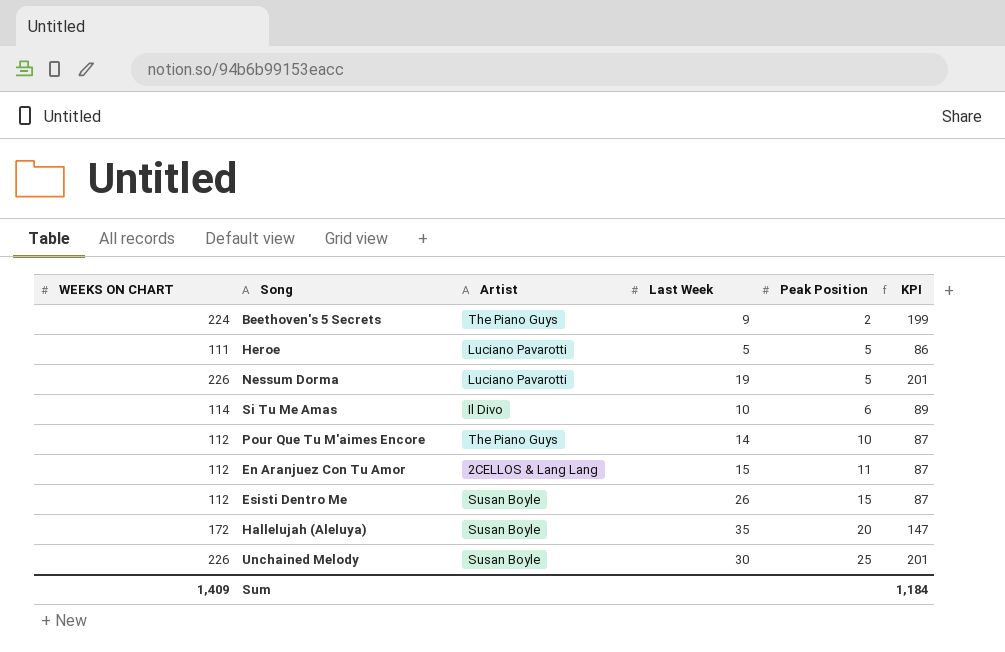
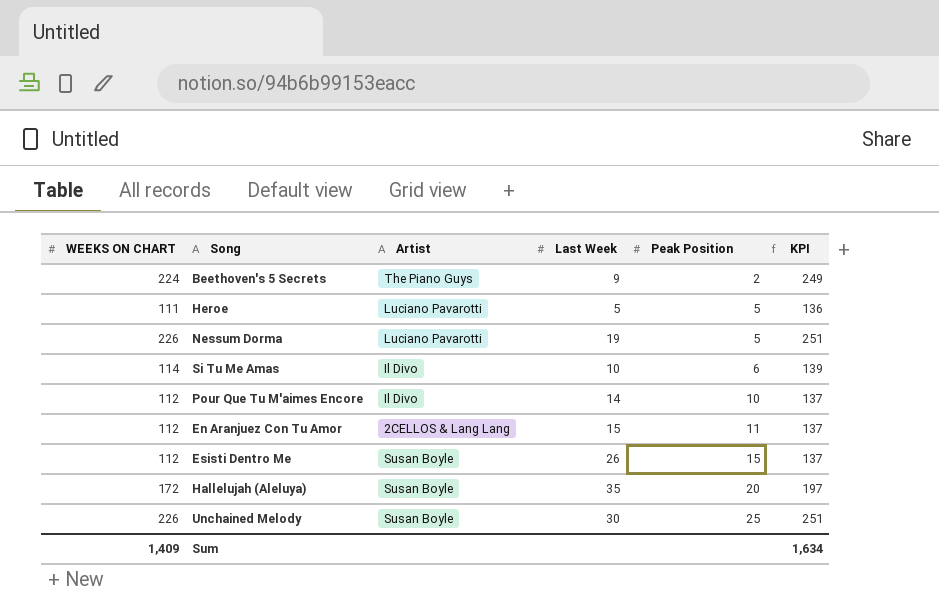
column KPI | formula: [WEEKS ON CHART] - 25 -> [WEEKS ON CHART] + 25
Pour Que Tu M'aimes Encore | Artist: The Piano Guys -> Il Divo
Sum | KPI: 1,184 -> 1,634

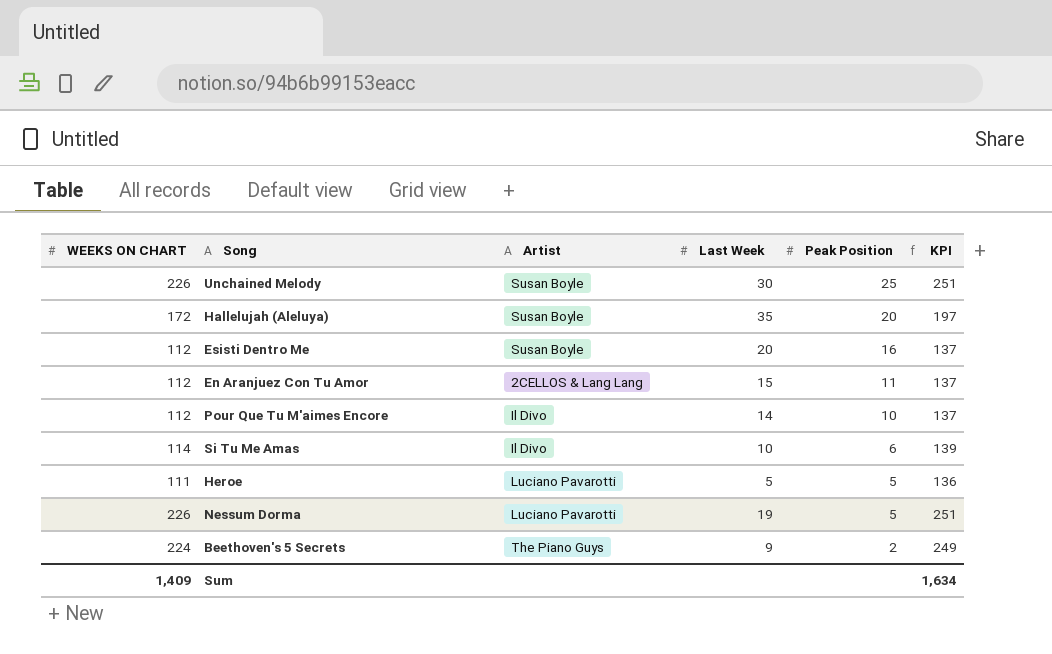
row order: Peak Position ascending -> Peak Position descending
Esisti Dentro Me | Last Week: 26 -> 20
Esisti Dentro Me | Peak Position: 15 -> 16

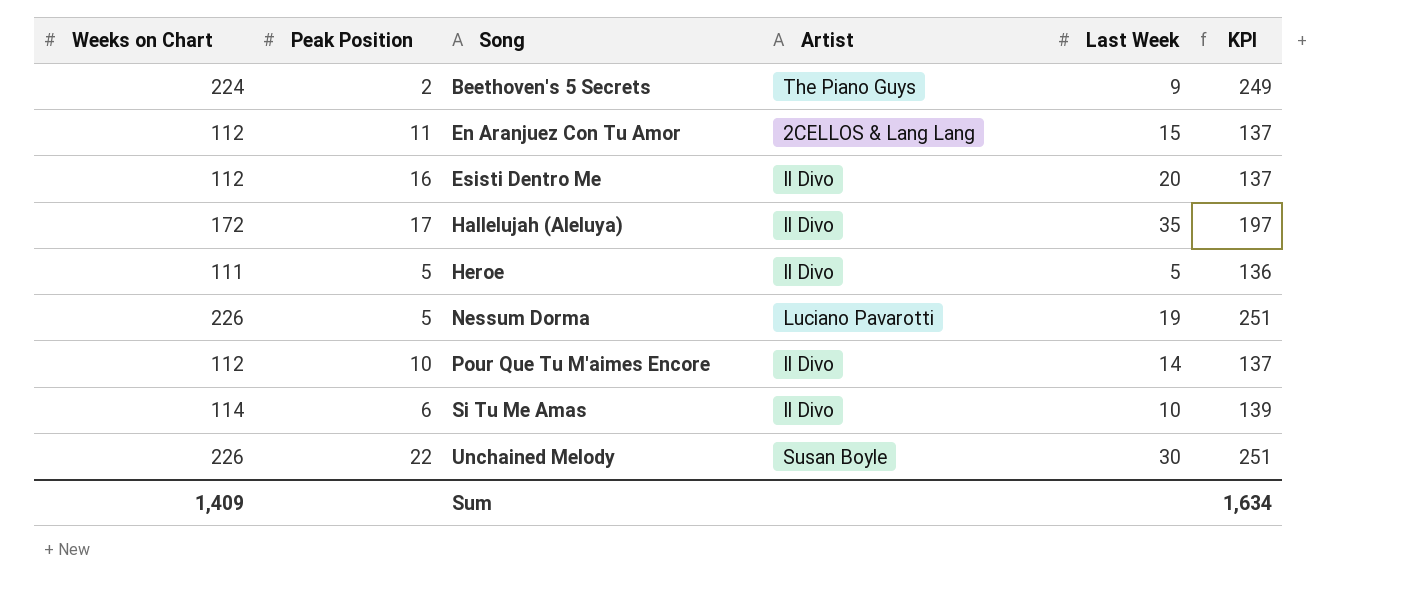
row order: Peak Position descending -> Song ascending
column name: WEEKS ON CHART -> Weeks on Chart
column Peak Position | position: 5 -> 2
Esisti Dentro Me | Artist: Susan Boyle -> Il Divo
Hallelujah (Aleluya) | Peak Position: 20 -> 17
Hallelujah (Aleluya) | Artist: Susan Boyle -> Il Divo
Heroe | Artist: Luciano Pavarotti -> Il Divo
Unchained Melody | Peak Position: 25 -> 22

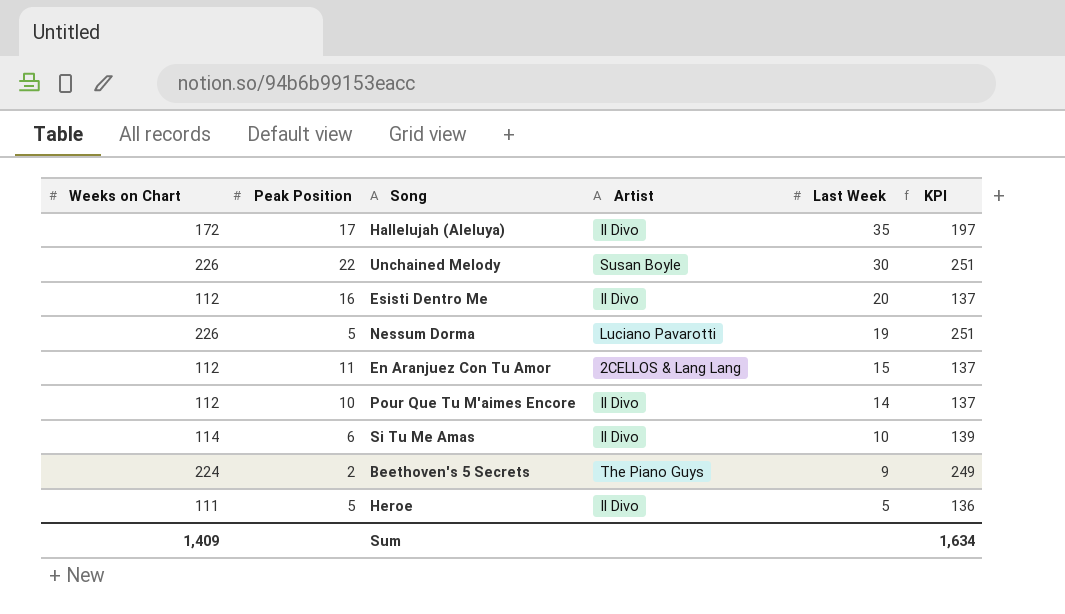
row order: Song ascending -> Last Week descending

